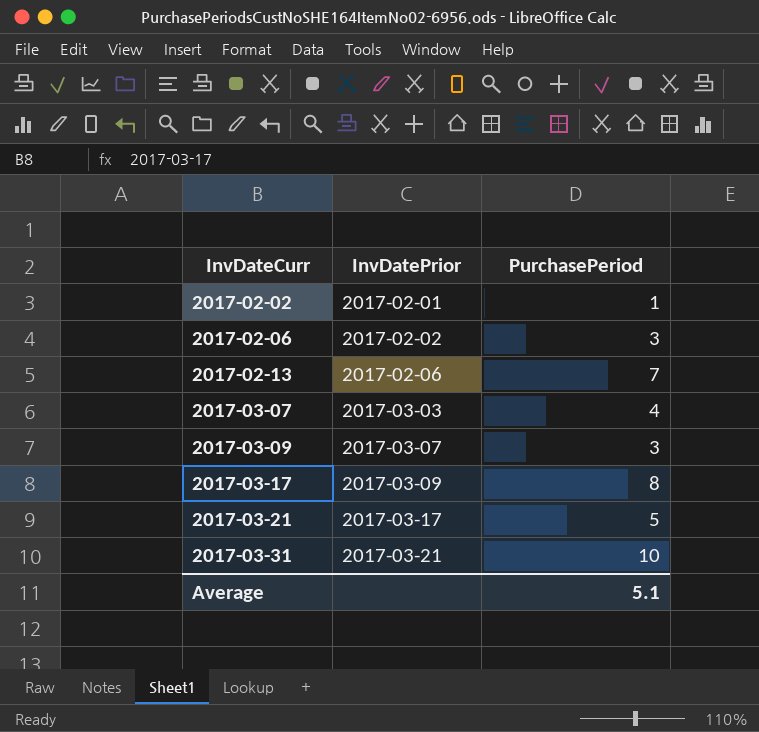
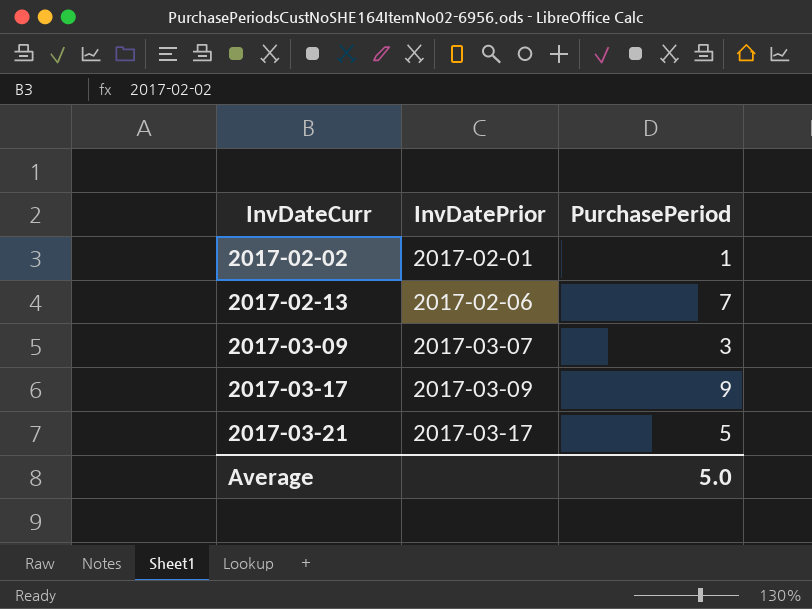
row 2017-02-06: 2017-02-02 | 3 -> none
row 2017-03-07: 2017-03-03 | 4 -> none
row 2017-03-31: 2017-03-21 | 10 -> none
2017-03-17 | PurchasePeriod: 8 -> 9
Average | PurchasePeriod: 5.1 -> 5.0

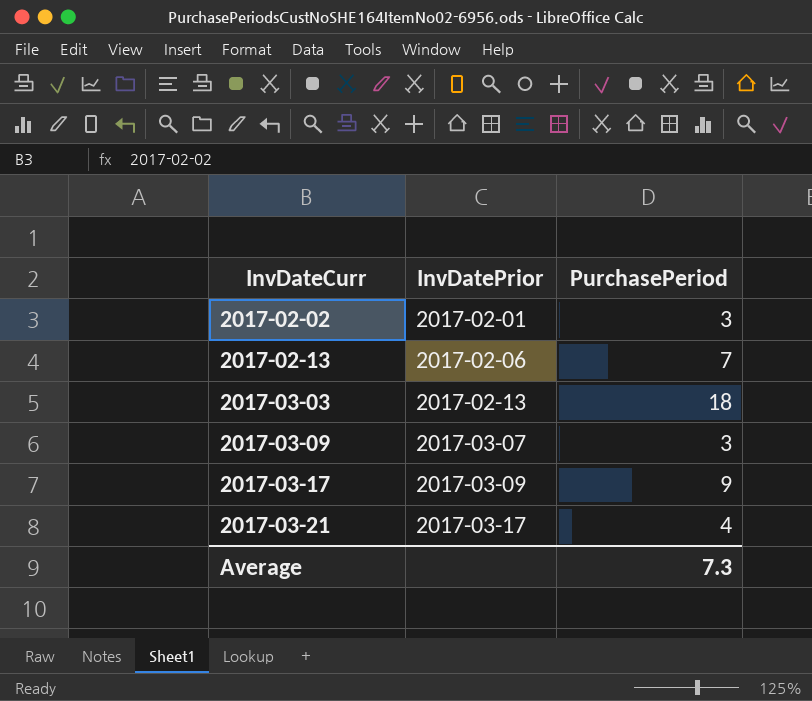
2017-02-02 | PurchasePeriod: 1 -> 3
row 2017-03-03: none -> 2017-02-13 | 18
2017-03-21 | PurchasePeriod: 5 -> 4
Average | PurchasePeriod: 5.0 -> 7.3

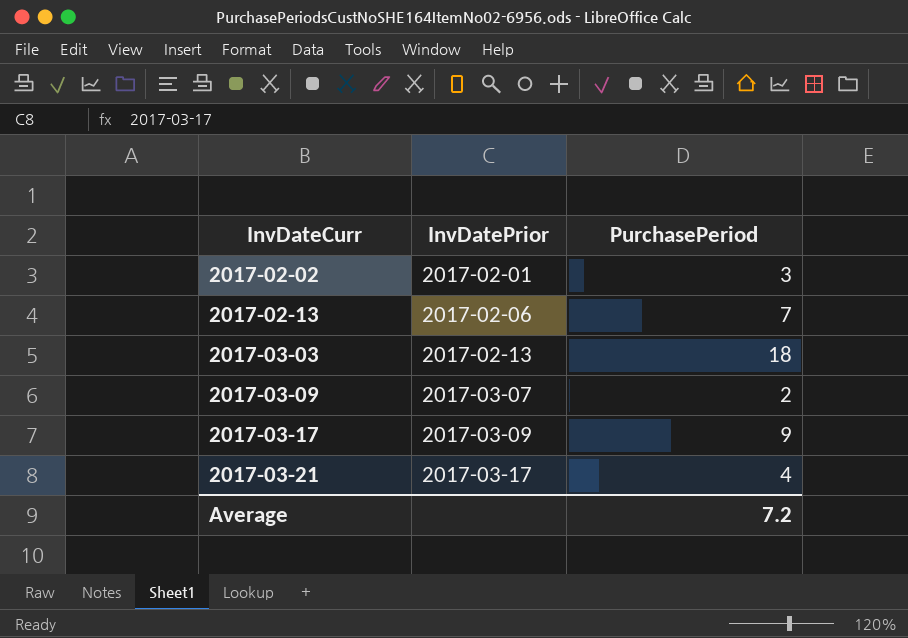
2017-03-09 | PurchasePeriod: 3 -> 2
Average | PurchasePeriod: 7.3 -> 7.2

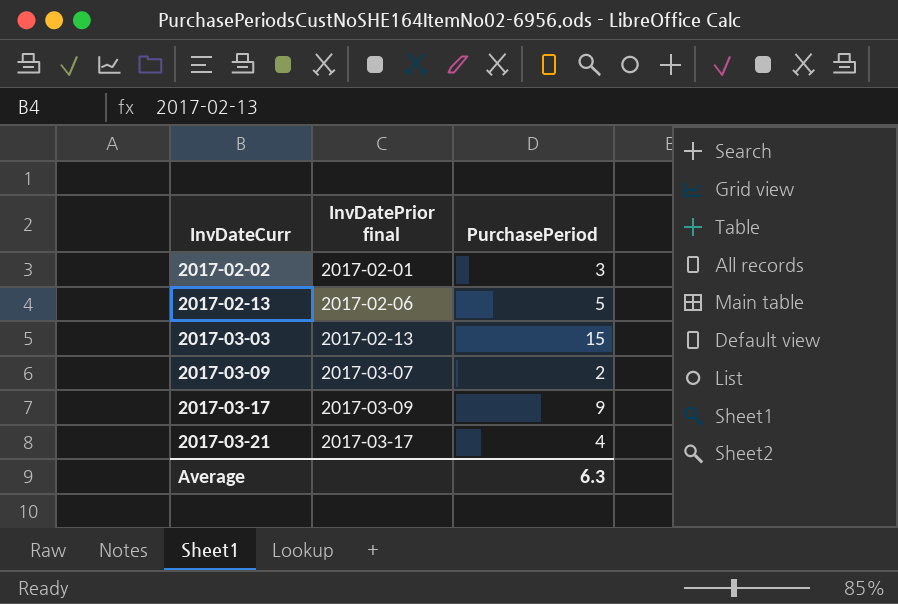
column name: InvDatePrior -> InvDatePrior final
2017-02-13 | PurchasePeriod: 7 -> 5
2017-03-03 | PurchasePeriod: 18 -> 15
Average | PurchasePeriod: 7.2 -> 6.3

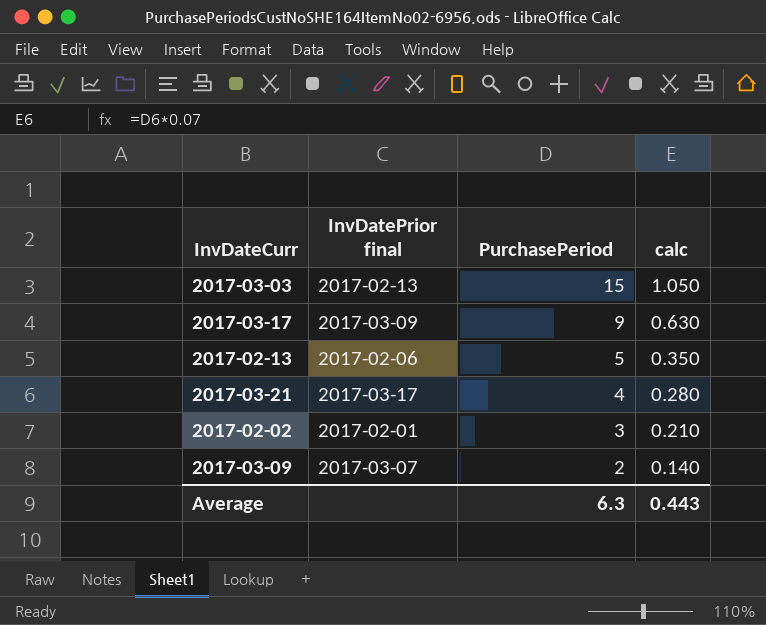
row order: InvDateCurr ascending -> PurchasePeriod descending
column calc | formula: none -> [PurchasePeriod] * 0.07

